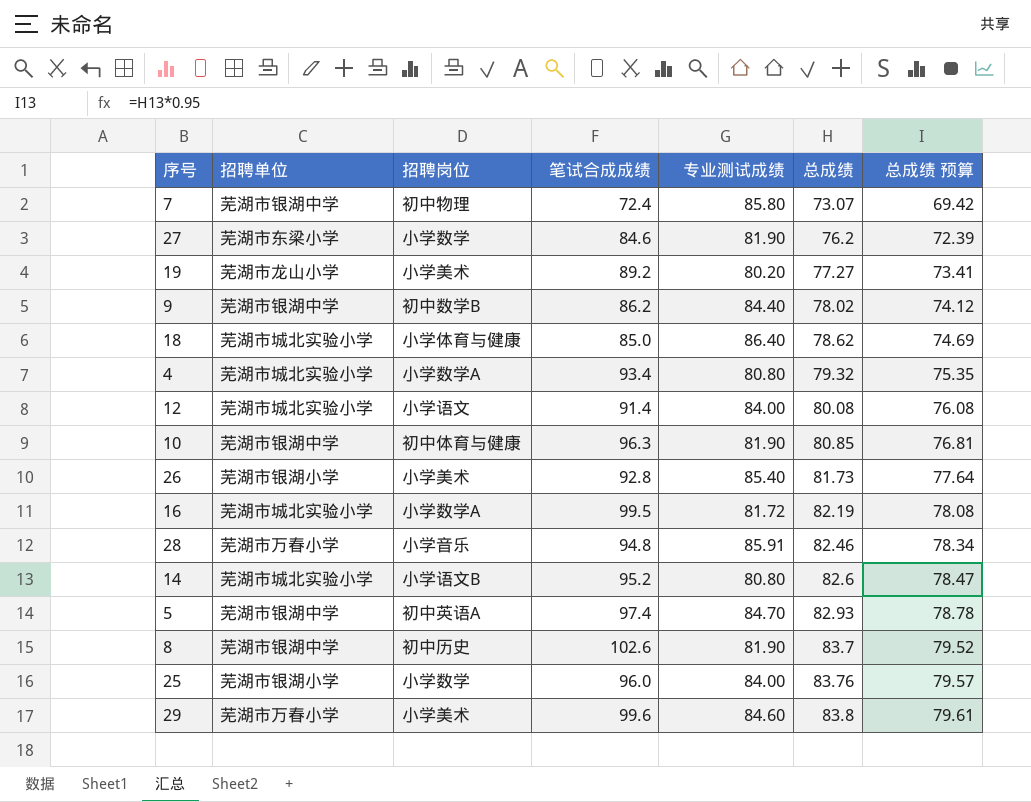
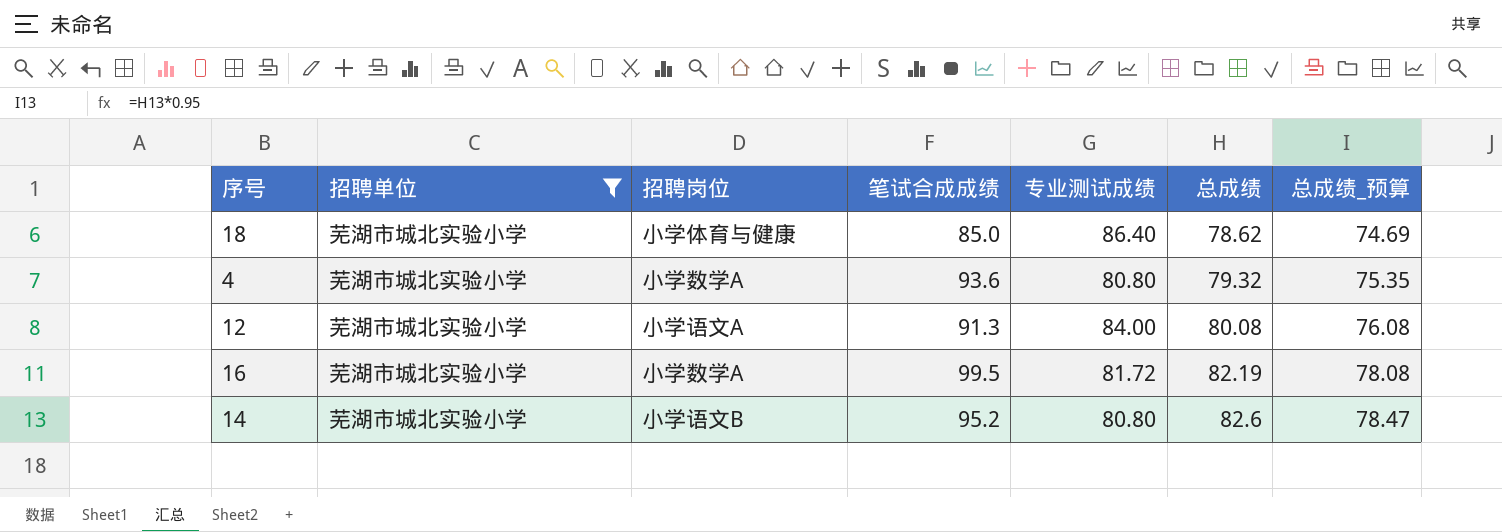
filter: none -> 招聘单位 = 芜湖市城北实验小学
column name: 总成绩 预算 -> 总成绩_预算
4 | 笔试合成成绩: 93.4 -> 93.6
12 | 招聘岗位: 小学语文 -> 小学语文A
12 | 笔试合成成绩: 91.4 -> 91.3

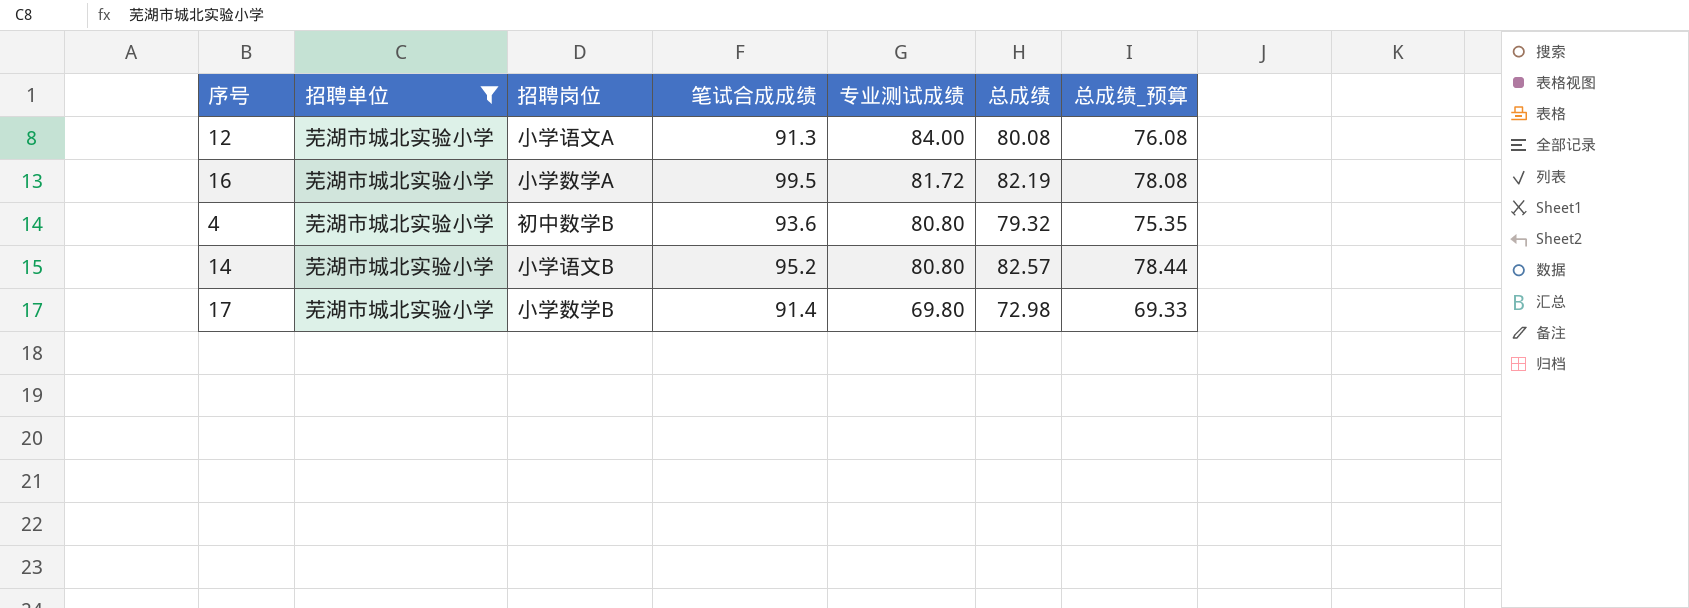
row order: 总成绩 ascending -> 专业测试成绩 descending
row 18: 芜湖市城北实验小学 | 小学体育与健康 | 85.0 | 86.40 | 78.62 | 74.69 -> none
4 | 招聘岗位: 小学数学A -> 初中数学B
14 | 总成绩: 82.6 -> 82.57
14 | 总成绩_预算: 78.47 -> 78.44
row 17: none -> 芜湖市城北实验小学 | 小学数学B | 91.4 | 69.80 | 72.98 | 69.33

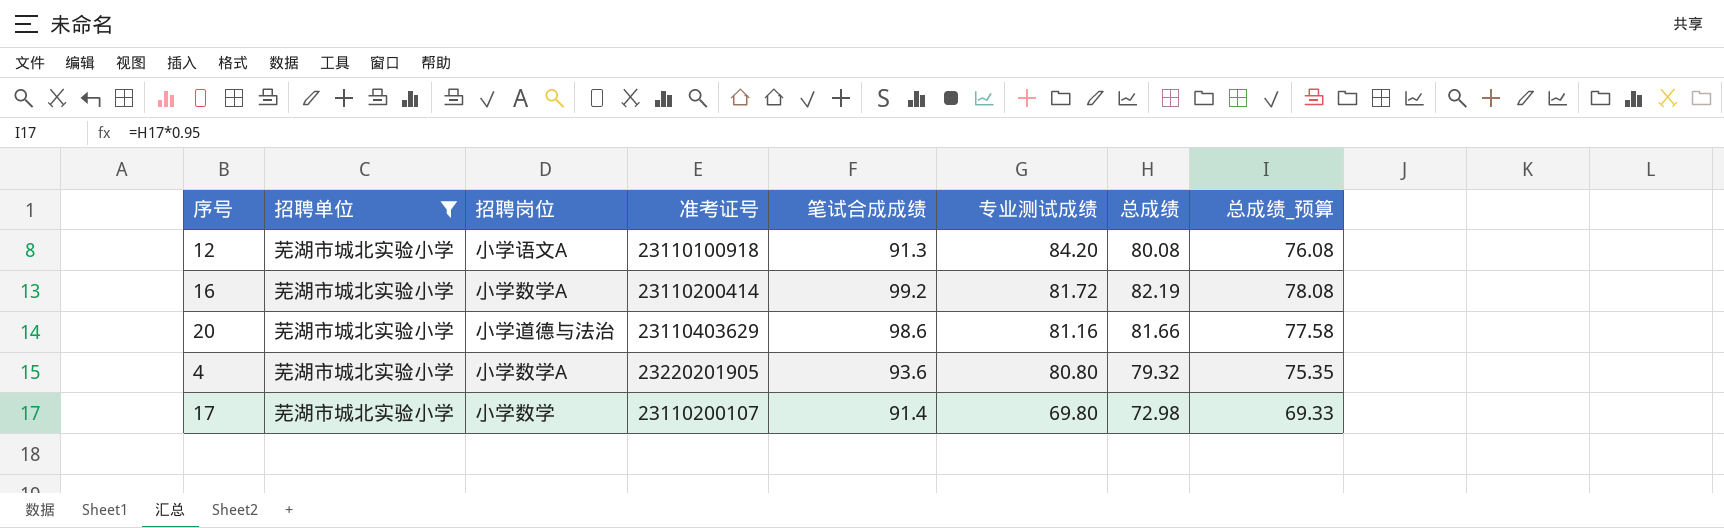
column 准考证号 | position: none -> 4
row 14: 芜湖市城北实验小学 | 小学语文B | 95.2 | 80.80 | 82.57 | 78.44 -> none
12 | 专业测试成绩: 84.00 -> 84.20
16 | 笔试合成成绩: 99.5 -> 99.2
row 20: none -> 芜湖市城北实验小学 | 小学道德与法治 | 23110403629 | 98.6 | 81.16 | 81.66 | 77.58
4 | 招聘岗位: 初中数学B -> 小学数学A
17 | 招聘岗位: 小学数学B -> 小学数学

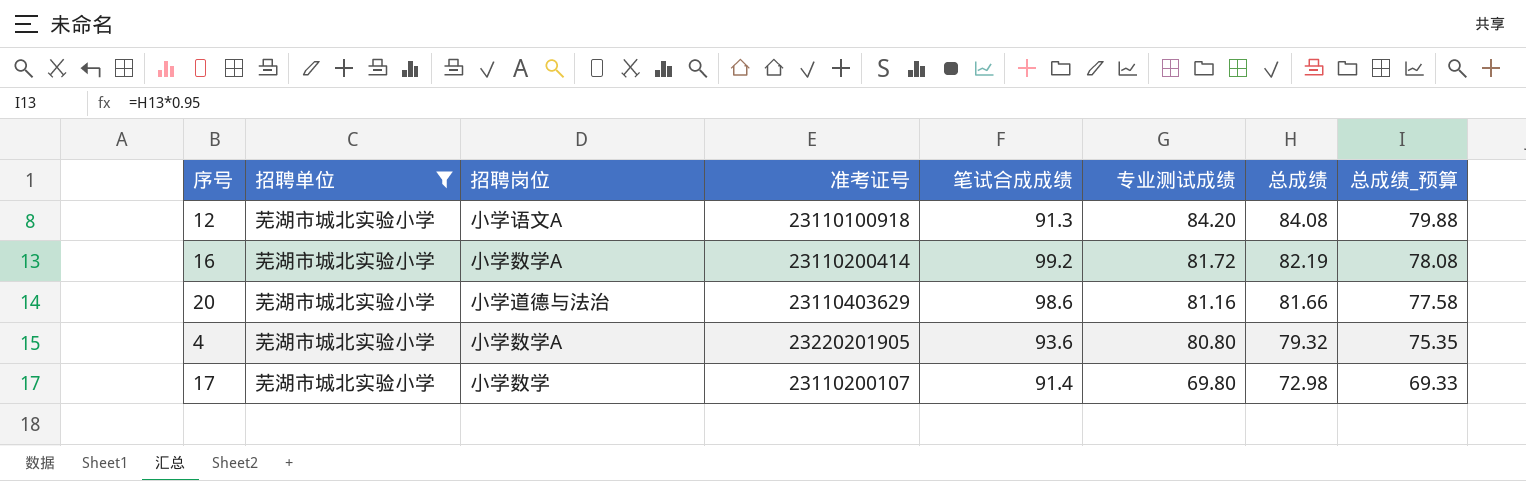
12 | 总成绩: 80.08 -> 84.08
12 | 总成绩_预算: 76.08 -> 79.88

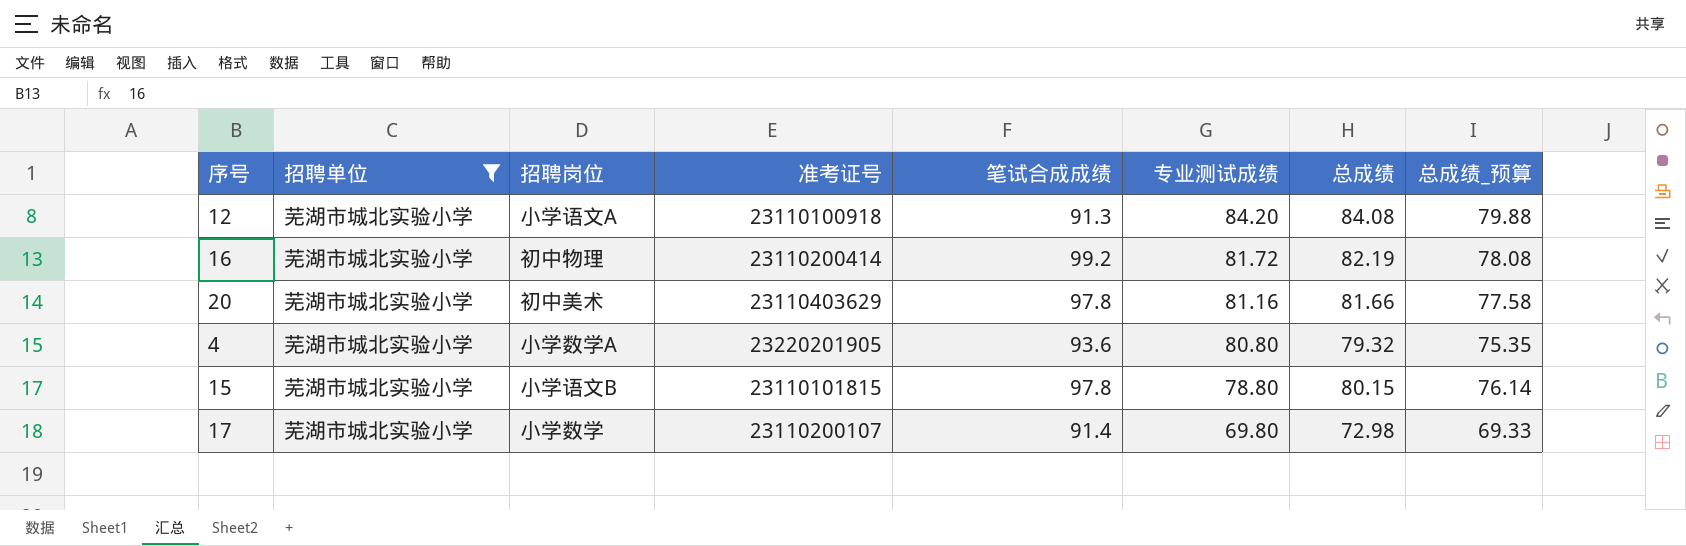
16 | 招聘岗位: 小学数学A -> 初中物理
20 | 招聘岗位: 小学道德与法治 -> 初中美术
20 | 笔试合成成绩: 98.6 -> 97.8
row 15: none -> 芜湖市城北实验小学 | 小学语文B | 23110101815 | 97.8 | 78.80 | 80.15 | 76.14

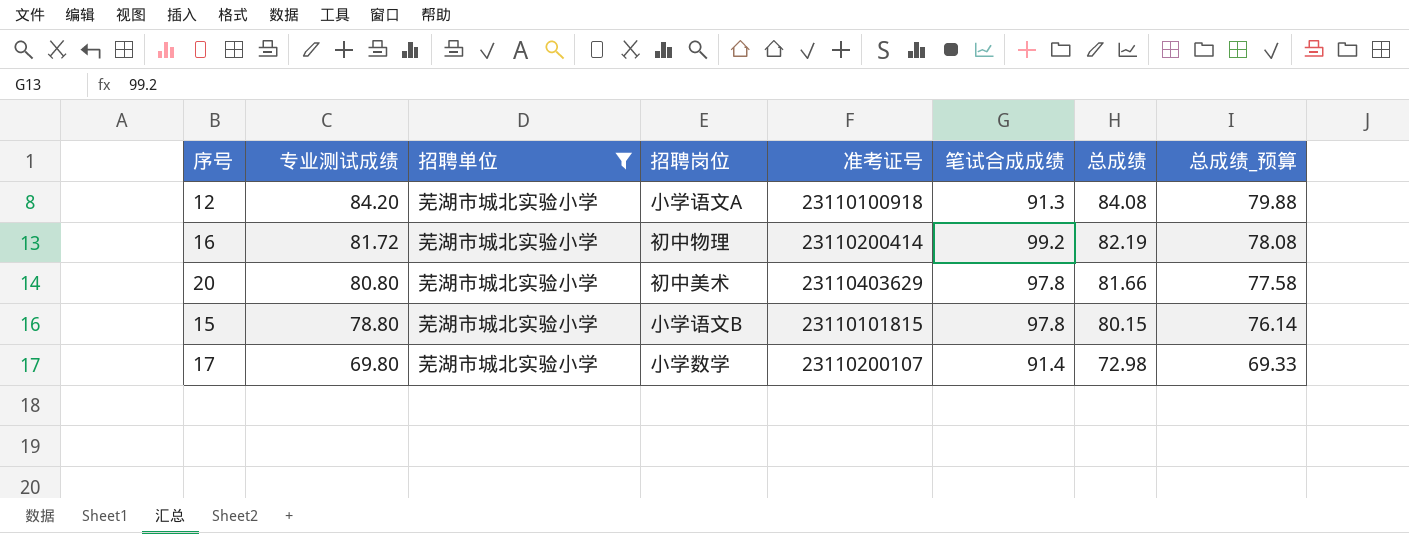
column 专业测试成绩 | position: 6 -> 2
row 4: 芜湖市城北实验小学 | 小学数学A | 23220201905 | 93.6 | 80.80 | 79.32 | 75.35 -> none
20 | 专业测试成绩: 81.16 -> 80.80

